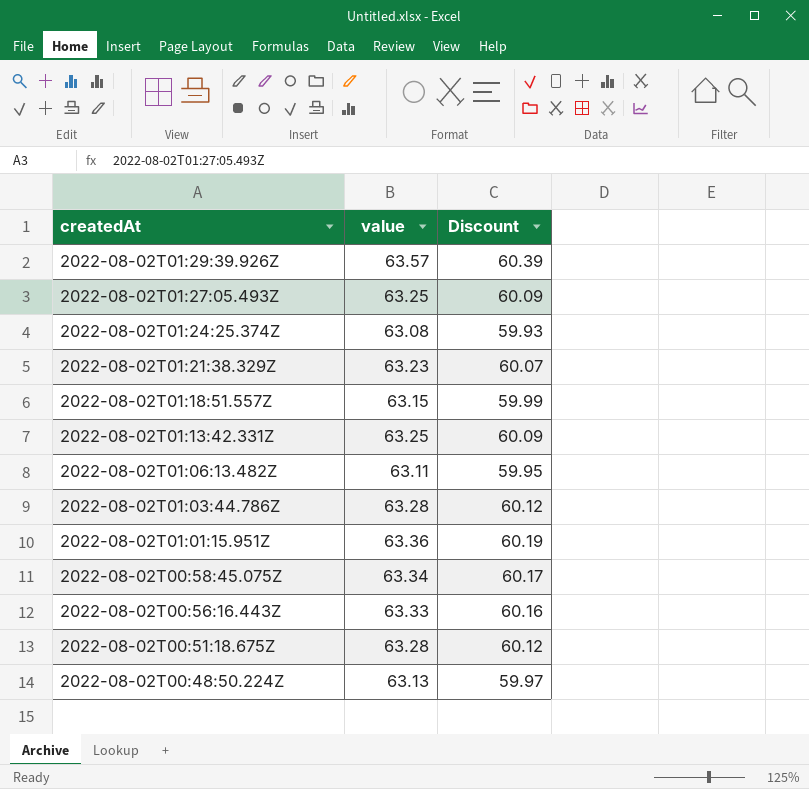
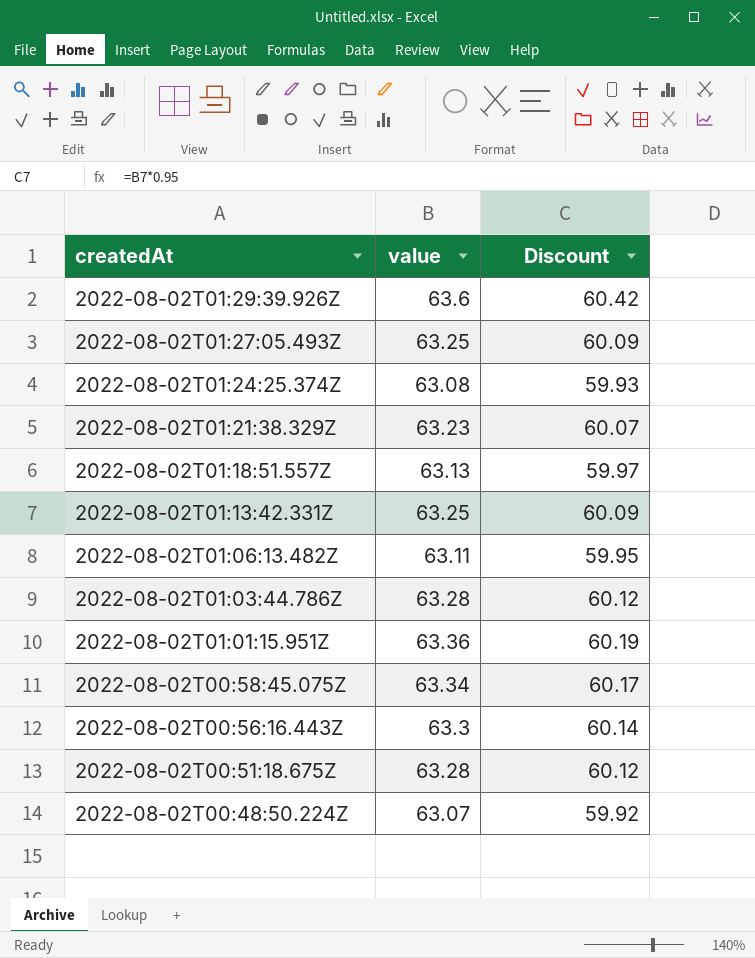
2022-08-02T01:29:39.926Z | value: 63.57 -> 63.6
2022-08-02T01:29:39.926Z | Discount: 60.39 -> 60.42
2022-08-02T01:18:51.557Z | value: 63.15 -> 63.13
2022-08-02T01:18:51.557Z | Discount: 59.99 -> 59.97
2022-08-02T00:56:16.443Z | value: 63.33 -> 63.3
2022-08-02T00:56:16.443Z | Discount: 60.16 -> 60.14
2022-08-02T00:48:50.224Z | value: 63.13 -> 63.07
2022-08-02T00:48:50.224Z | Discount: 59.97 -> 59.92

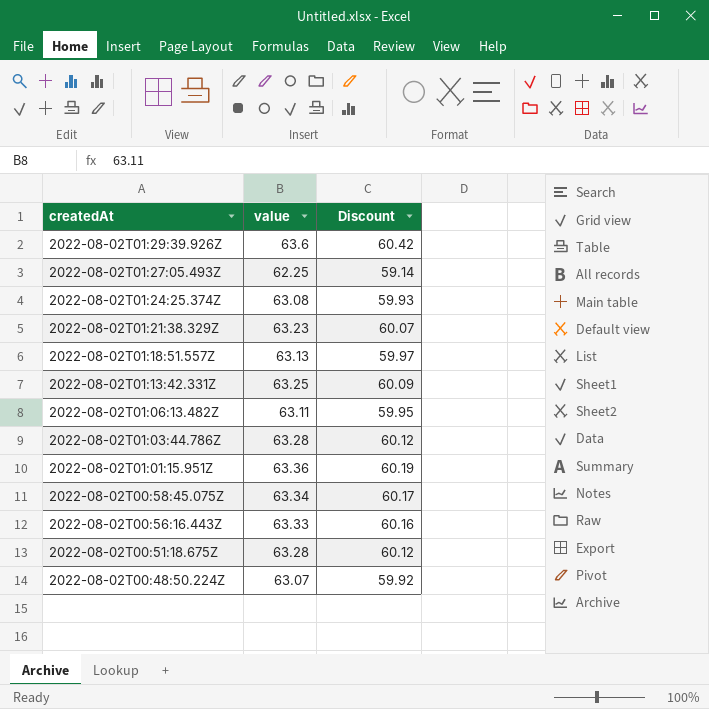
2022-08-02T01:27:05.493Z | value: 63.25 -> 62.25
2022-08-02T01:27:05.493Z | Discount: 60.09 -> 59.14
2022-08-02T00:56:16.443Z | value: 63.3 -> 63.33
2022-08-02T00:56:16.443Z | Discount: 60.14 -> 60.16

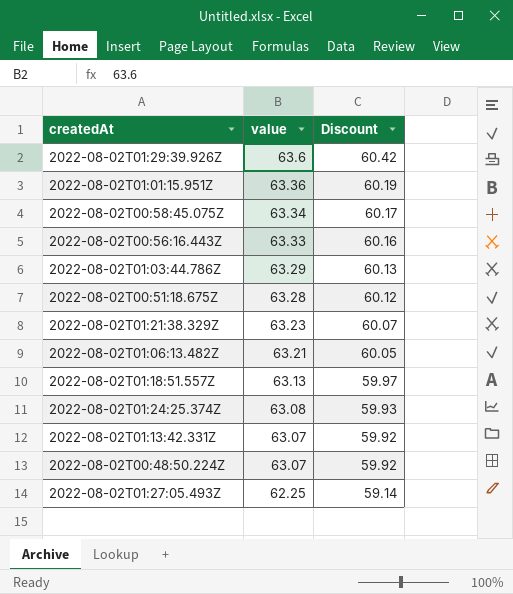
row order: createdAt descending -> value descending
2022-08-02T01:03:44.786Z | value: 63.28 -> 63.29
2022-08-02T01:03:44.786Z | Discount: 60.12 -> 60.13
2022-08-02T01:06:13.482Z | value: 63.11 -> 63.21
2022-08-02T01:06:13.482Z | Discount: 59.95 -> 60.05
2022-08-02T01:13:42.331Z | value: 63.25 -> 63.07
2022-08-02T01:13:42.331Z | Discount: 60.09 -> 59.92

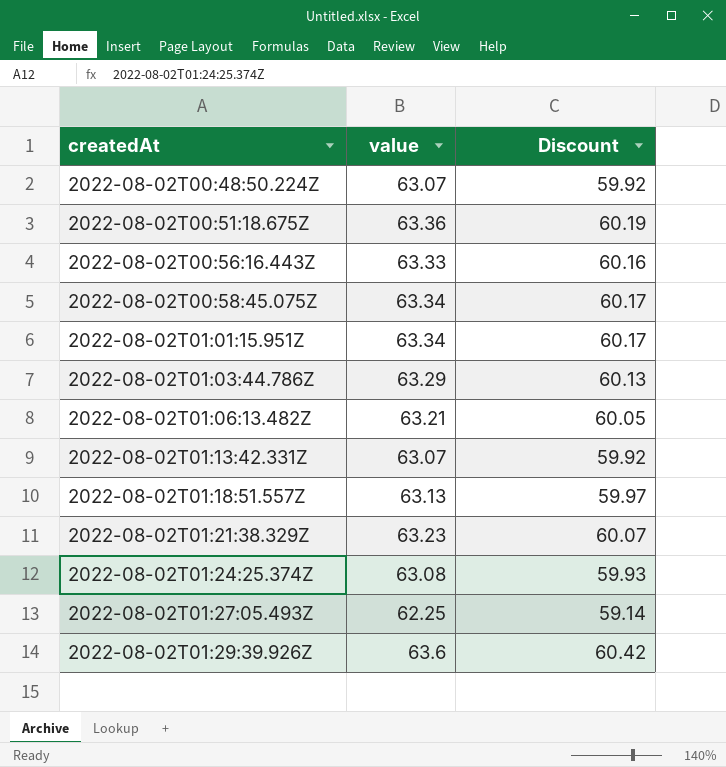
row order: value descending -> createdAt ascending
2022-08-02T00:51:18.675Z | value: 63.28 -> 63.36
2022-08-02T00:51:18.675Z | Discount: 60.12 -> 60.19
2022-08-02T01:01:15.951Z | value: 63.36 -> 63.34
2022-08-02T01:01:15.951Z | Discount: 60.19 -> 60.17

